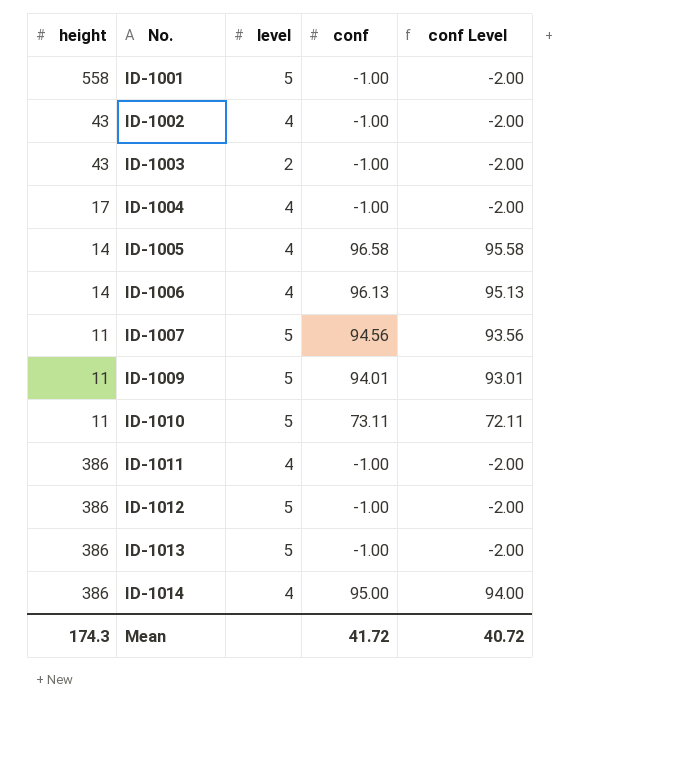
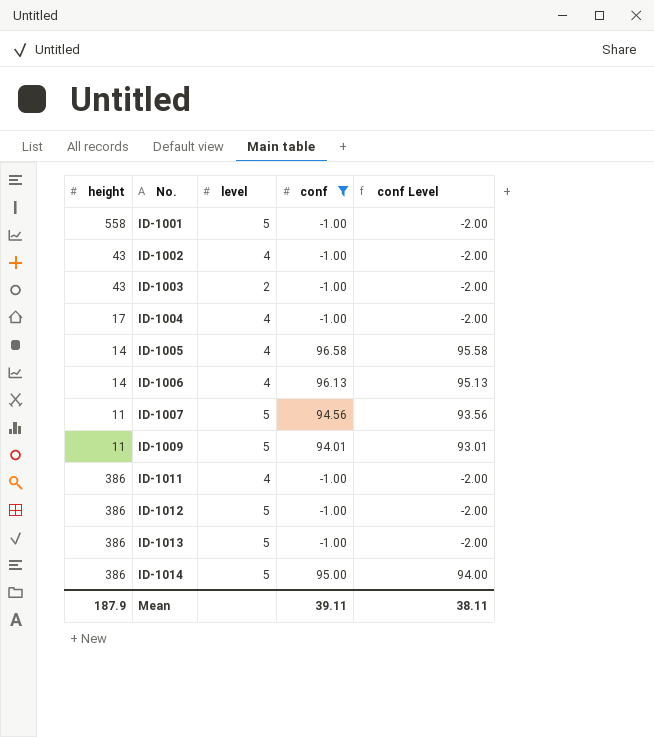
filter: none -> conf != 73.11
ID-1014 | level: 4 -> 5
Mean | height: 174.3 -> 187.9
Mean | conf: 41.72 -> 39.11
Mean | conf Level: 40.72 -> 38.11

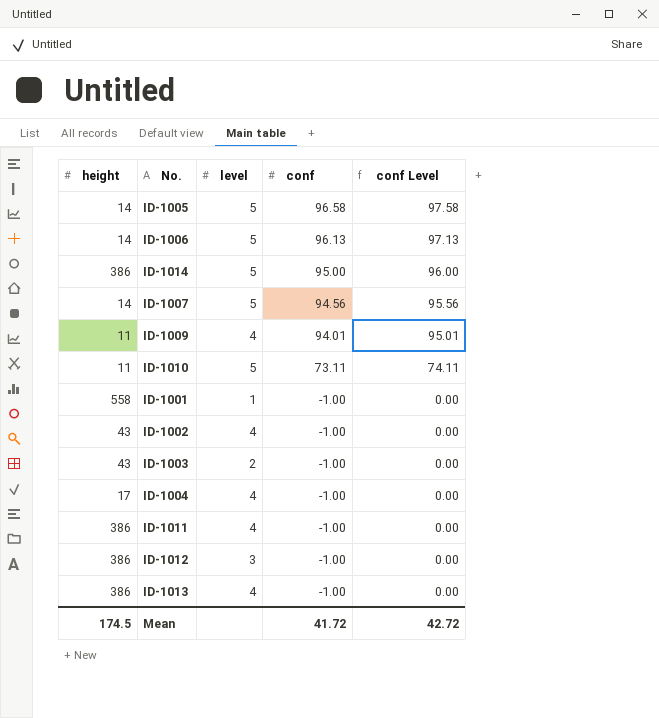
filter: conf != 73.11 -> none
row order: No. ascending -> conf descending
column conf Level | formula: [conf] - 1 -> [conf] + 1
ID-1005 | level: 4 -> 5
ID-1006 | level: 4 -> 5
ID-1007 | height: 11 -> 14
ID-1009 | level: 5 -> 4
ID-1001 | level: 5 -> 1
ID-1012 | level: 5 -> 3
ID-1013 | level: 5 -> 4
Mean | height: 187.9 -> 174.5
Mean | conf: 39.11 -> 41.72
Mean | conf Level: 38.11 -> 42.72

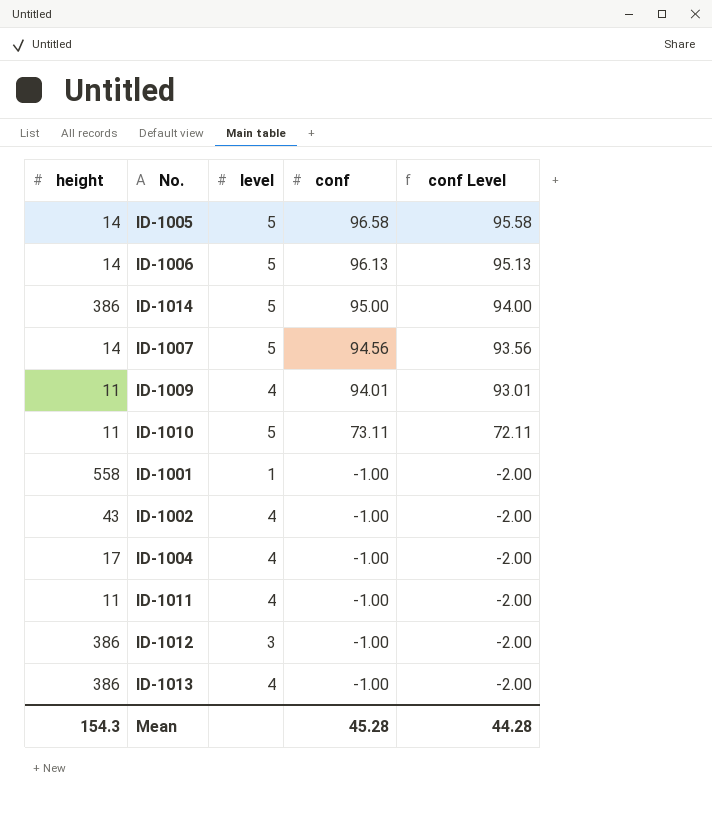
column conf Level | formula: [conf] + 1 -> [conf] - 1
row ID-1003: 43 | 2 | -1.00 | 0.00 -> none
ID-1011 | height: 386 -> 11
Mean | height: 174.5 -> 154.3
Mean | conf: 41.72 -> 45.28
Mean | conf Level: 42.72 -> 44.28

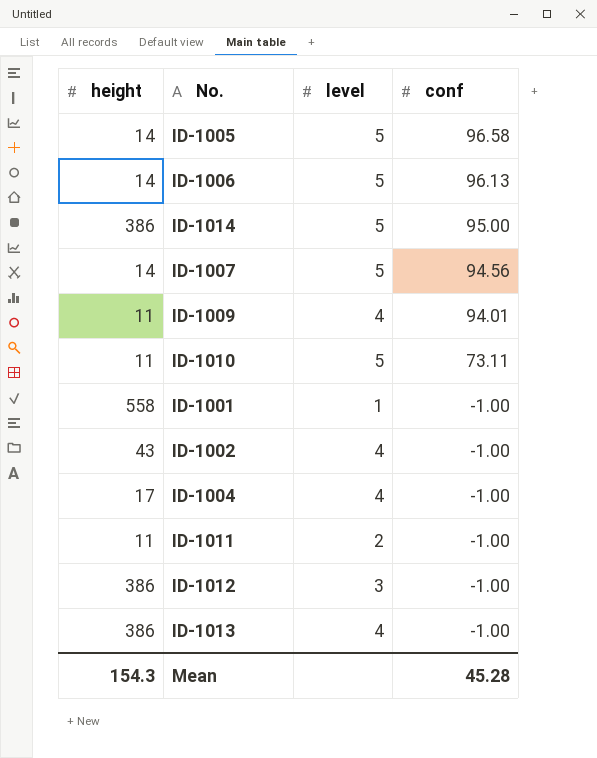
column conf Level | formula: [conf] - 1 -> none
ID-1011 | level: 4 -> 2

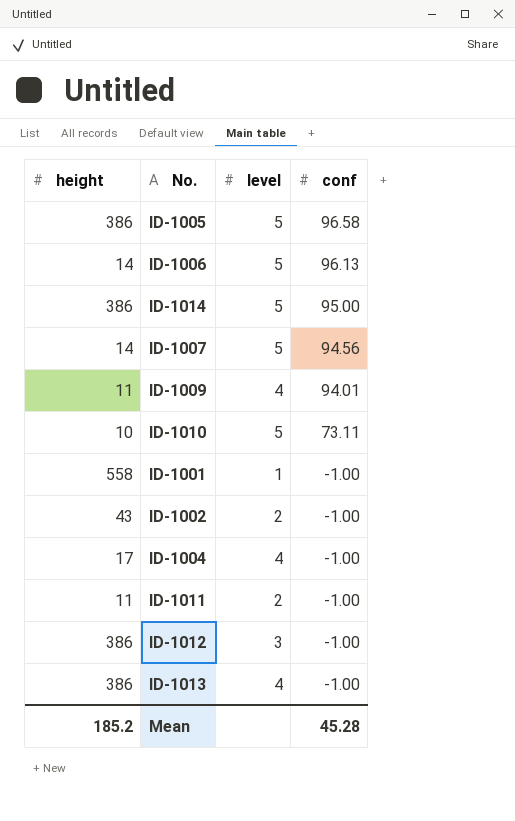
ID-1005 | height: 14 -> 386
ID-1010 | height: 11 -> 10
ID-1002 | level: 4 -> 2
Mean | height: 154.3 -> 185.2

